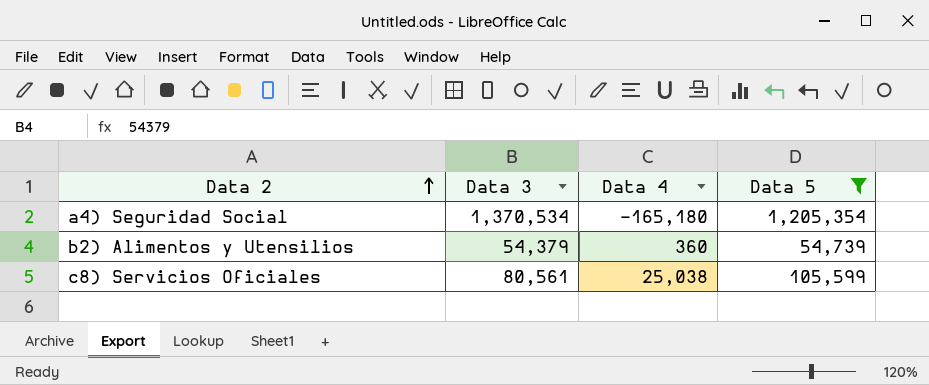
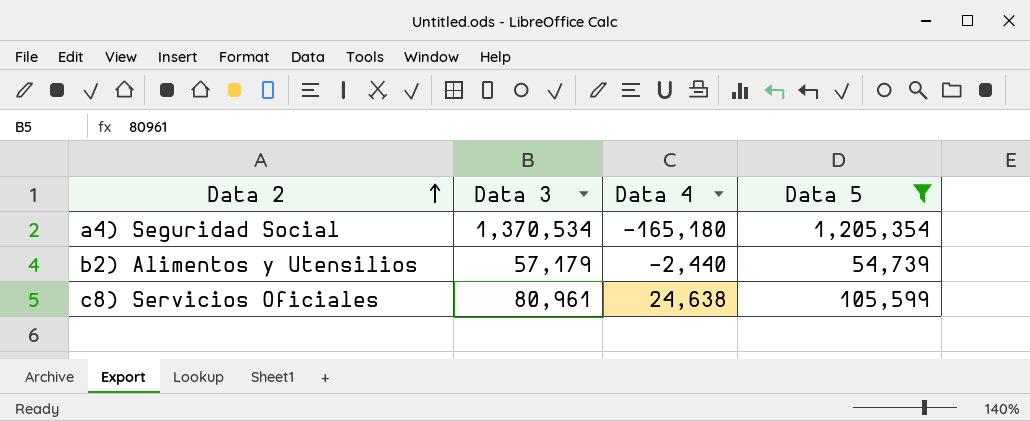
b2) Alimentos y Utensilios | Data 3: 54,379 -> 57,179
b2) Alimentos y Utensilios | Data 4: 360 -> -2,440
c8) Servicios Oficiales | Data 3: 80,561 -> 80,961
c8) Servicios Oficiales | Data 4: 25,038 -> 24,638

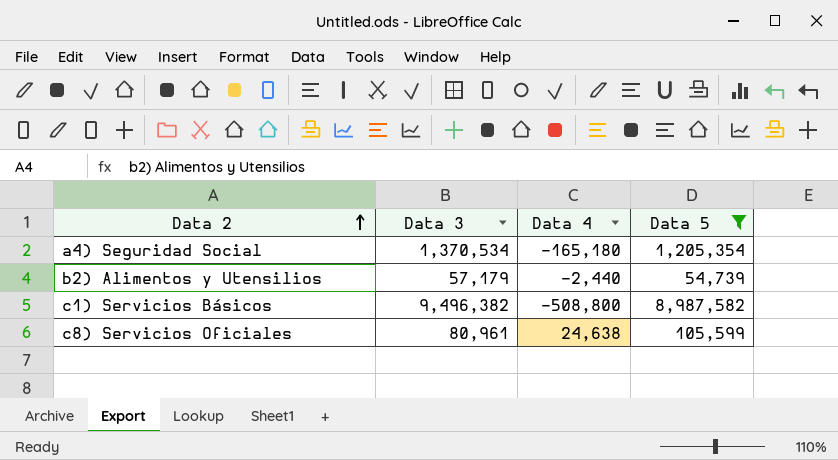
row c1) Servicios Básicos: none -> 9,496,382 | -508,800 | 8,987,582

